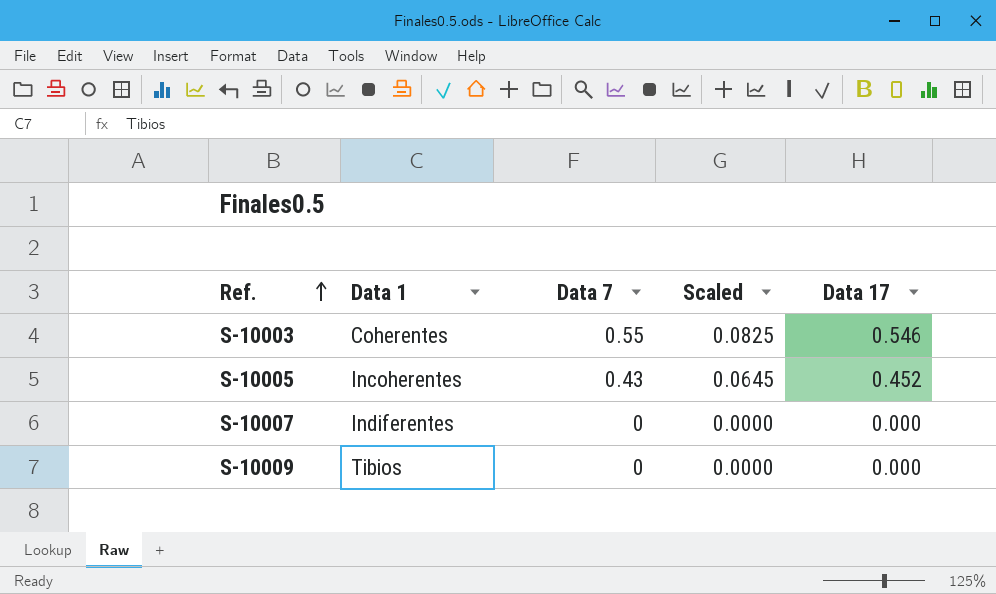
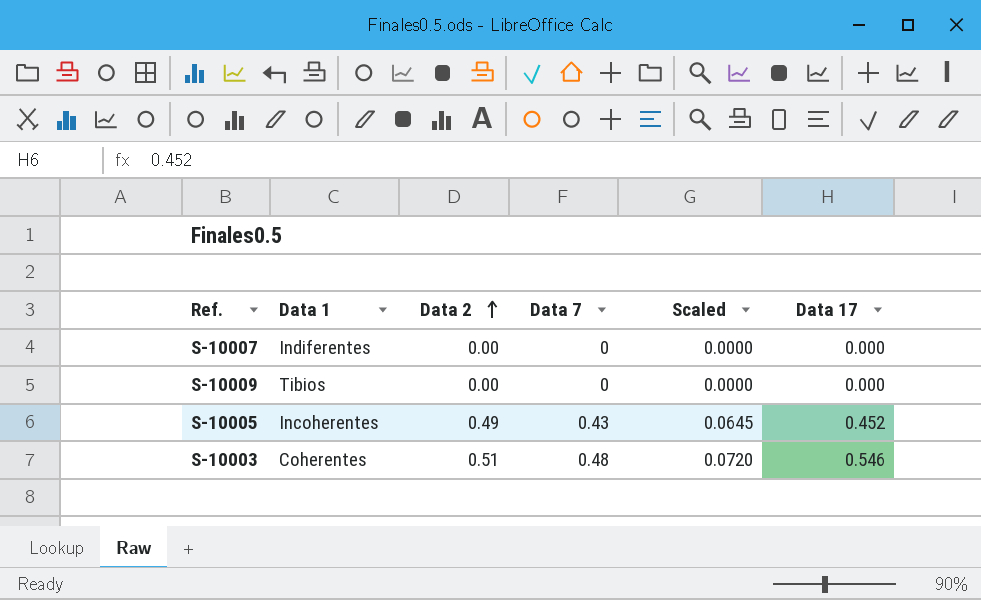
row order: Ref. ascending -> Data 2 ascending
column Data 2 | position: none -> 3
S-10003 | Data 7: 0.55 -> 0.48
S-10003 | Scaled: 0.0825 -> 0.0720

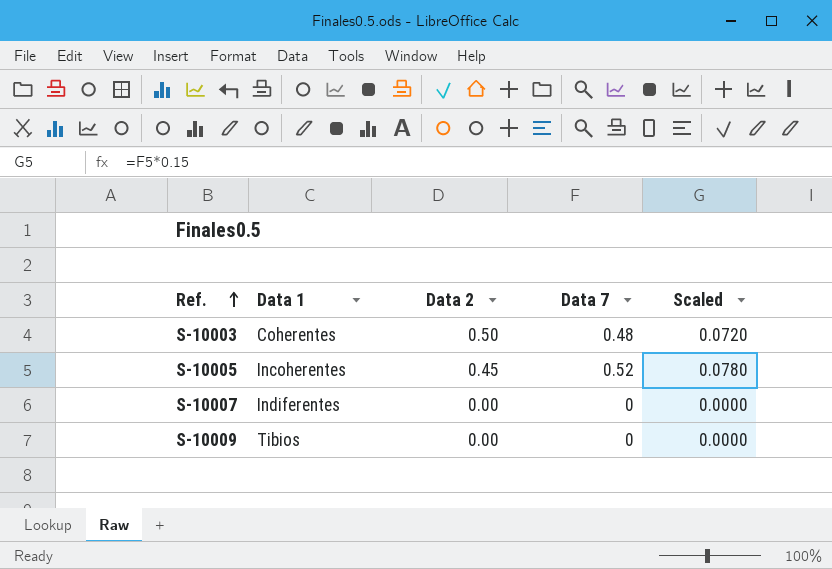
row order: Data 2 ascending -> Ref. ascending
column Data 17 | position: 6 -> none
S-10003 | Data 2: 0.51 -> 0.50
S-10005 | Data 2: 0.49 -> 0.45
S-10005 | Data 7: 0.43 -> 0.52
S-10005 | Scaled: 0.0645 -> 0.0780

